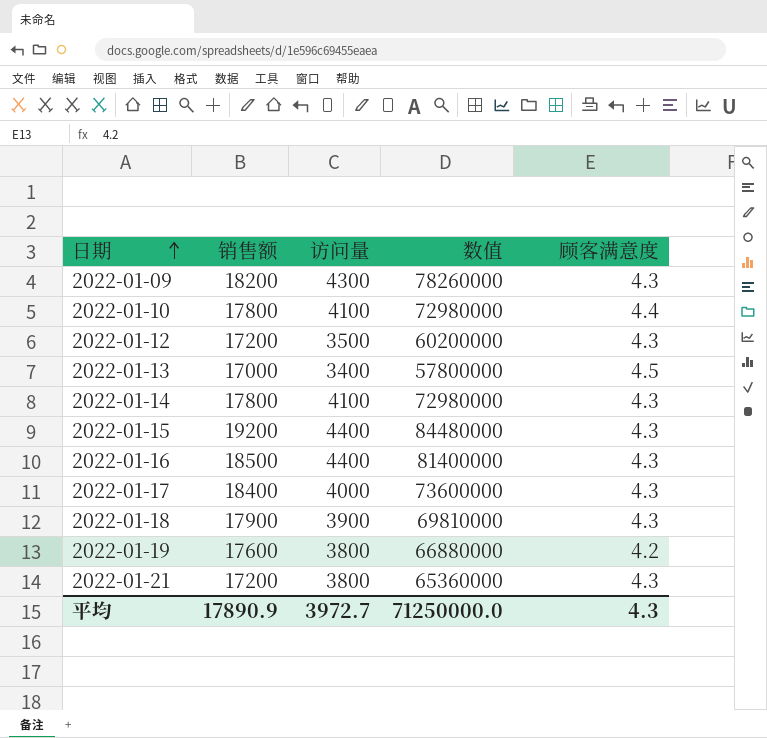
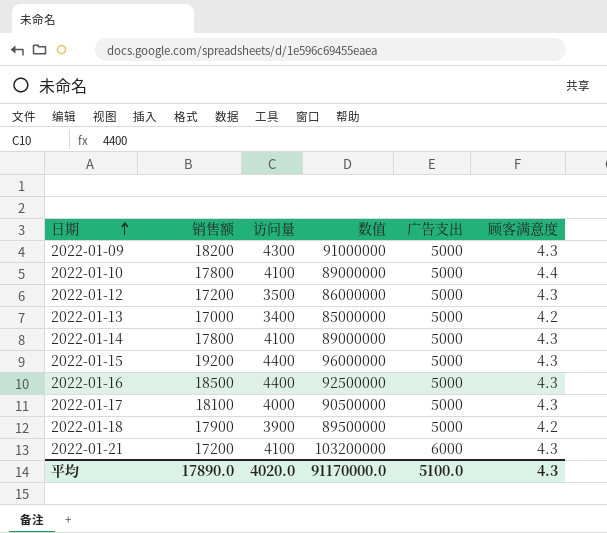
column 数值 | formula: [销售额] * [访问量] -> [销售额] * [广告支出]
column 广告支出 | position: none -> 5
row 2022-01-19: 17600 | 3800 | 66880000 | 4.2 -> none
2022-01-13 | 顾客满意度: 4.5 -> 4.2
2022-01-17 | 销售额: 18400 -> 18100
2022-01-18 | 顾客满意度: 4.3 -> 4.2
2022-01-21 | 访问量: 3800 -> 4100
平均 | 销售额: 17890.9 -> 17890.0
平均 | 访问量: 3972.7 -> 4020.0
平均 | 数值: 71250000.0 -> 91170000.0

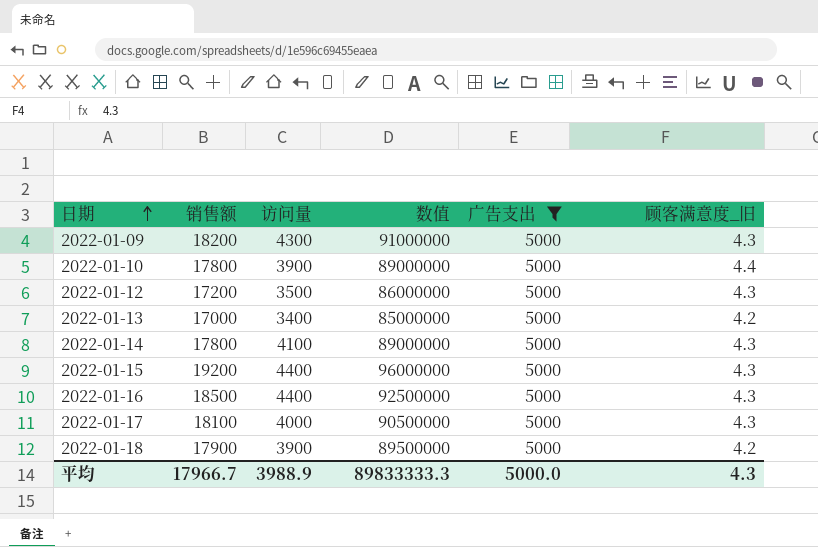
filter: none -> 广告支出 = 5000
column name: 顾客满意度 -> 顾客满意度_旧
2022-01-10 | 访问量: 4100 -> 3900
平均 | 销售额: 17890.0 -> 17966.7
平均 | 访问量: 4020.0 -> 3988.9
平均 | 数值: 91170000.0 -> 89833333.3
平均 | 广告支出: 5100.0 -> 5000.0

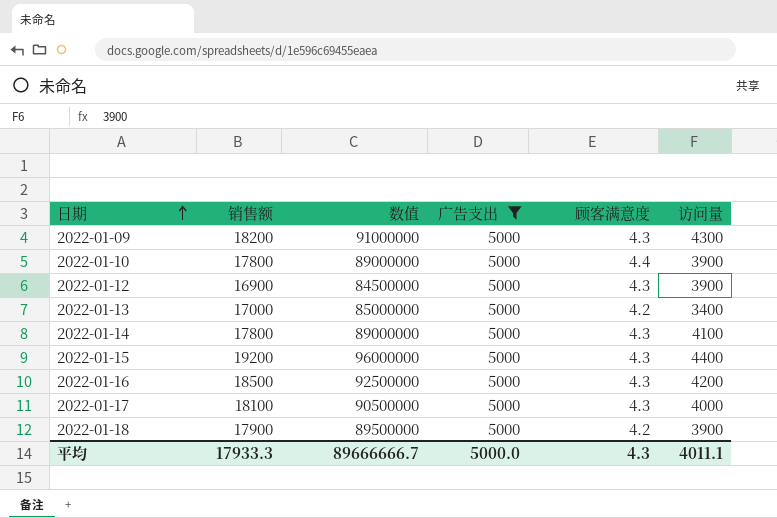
column name: 顾客满意度_旧 -> 顾客满意度
column 访问量 | position: 3 -> 6
2022-01-12 | 销售额: 17200 -> 16900
2022-01-12 | 数值: 86000000 -> 84500000
2022-01-12 | 访问量: 3500 -> 3900
2022-01-16 | 访问量: 4400 -> 4200
平均 | 销售额: 17966.7 -> 17933.3
平均 | 数值: 89833333.3 -> 89666666.7
平均 | 访问量: 3988.9 -> 4011.1

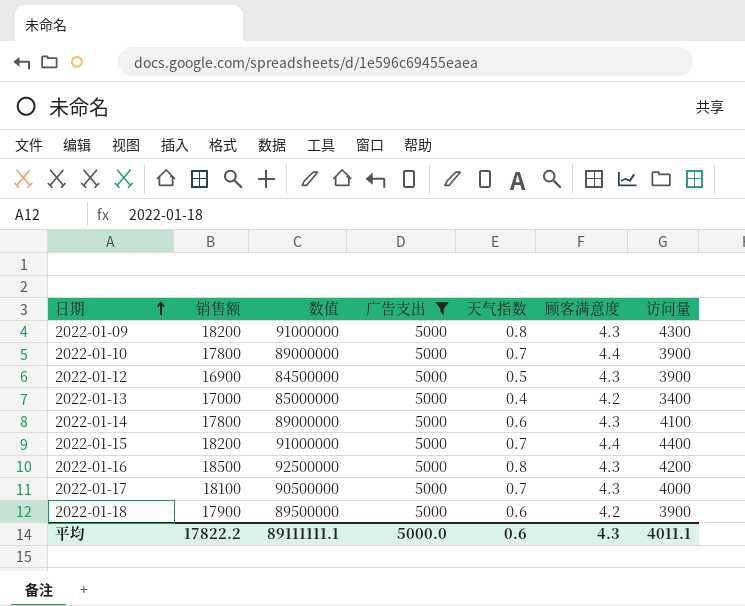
column 天气指数 | position: none -> 5
2022-01-15 | 销售额: 19200 -> 18200
2022-01-15 | 数值: 96000000 -> 91000000
2022-01-15 | 顾客满意度: 4.3 -> 4.4
平均 | 销售额: 17933.3 -> 17822.2
平均 | 数值: 89666666.7 -> 89111111.1

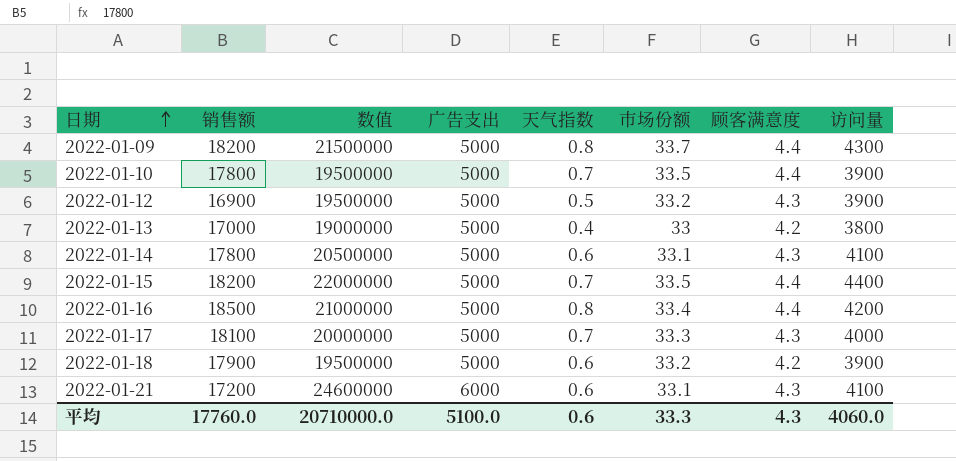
filter: 广告支出 = 5000 -> none
column 数值 | formula: [销售额] * [广告支出] -> [广告支出] * [访问量]
column 市场份额 | position: none -> 6
2022-01-09 | 顾客满意度: 4.3 -> 4.4
2022-01-13 | 访问量: 3400 -> 3800
2022-01-16 | 顾客满意度: 4.3 -> 4.4
平均 | 销售额: 17822.2 -> 17760.0
平均 | 数值: 89111111.1 -> 20710000.0
平均 | 广告支出: 5000.0 -> 5100.0
平均 | 访问量: 4011.1 -> 4060.0

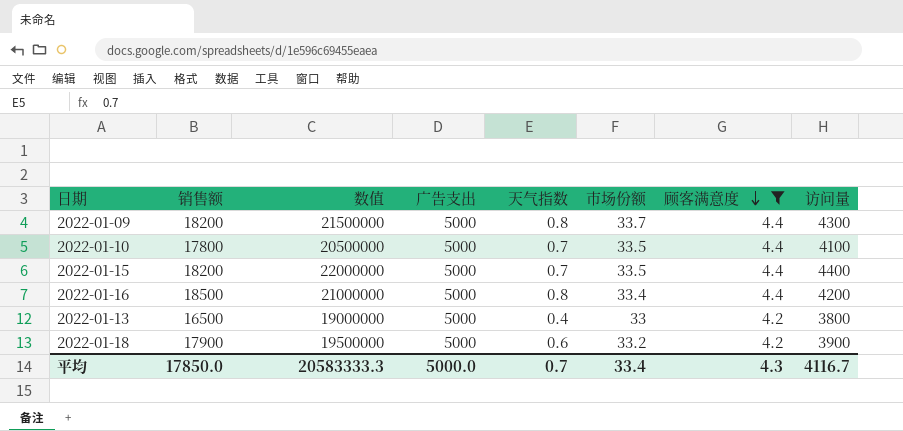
filter: none -> 顾客满意度 != 4.3
row order: 日期 ascending -> 顾客满意度 descending
2022-01-10 | 数值: 19500000 -> 20500000
2022-01-10 | 访问量: 3900 -> 4100
2022-01-13 | 销售额: 17000 -> 16500
平均 | 销售额: 17760.0 -> 17850.0
平均 | 数值: 20710000.0 -> 20583333.3
平均 | 广告支出: 5100.0 -> 5000.0
平均 | 天气指数: 0.6 -> 0.7
平均 | 市场份额: 33.3 -> 33.4
平均 | 访问量: 4060.0 -> 4116.7

